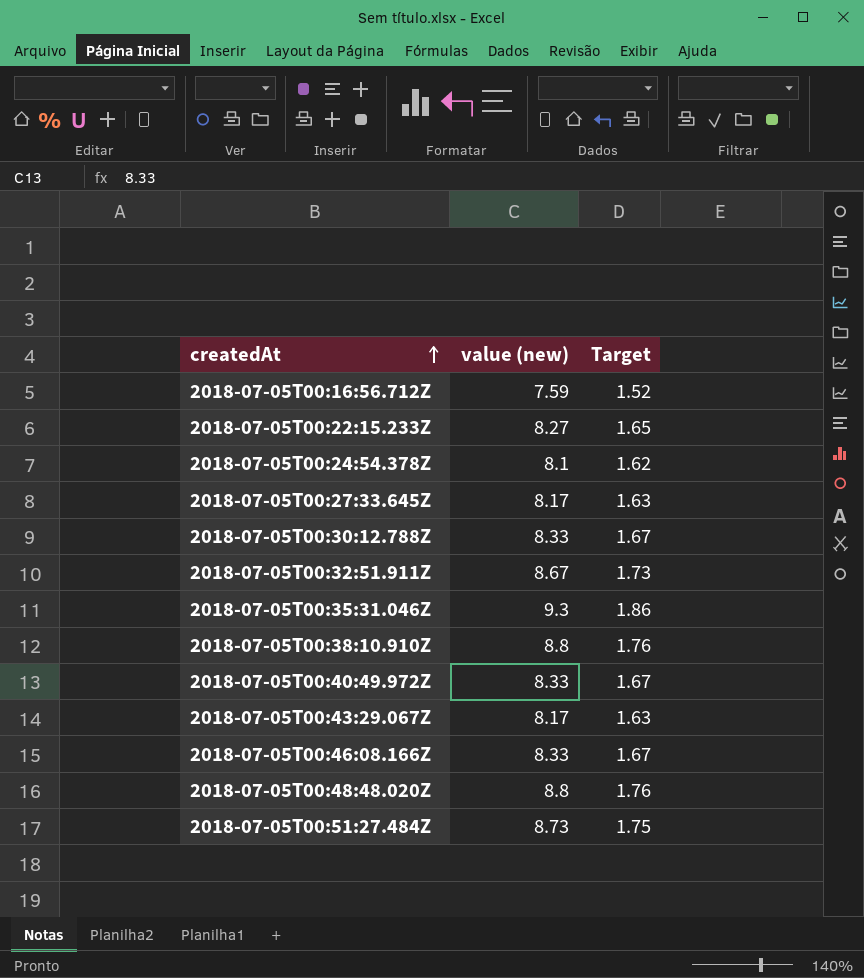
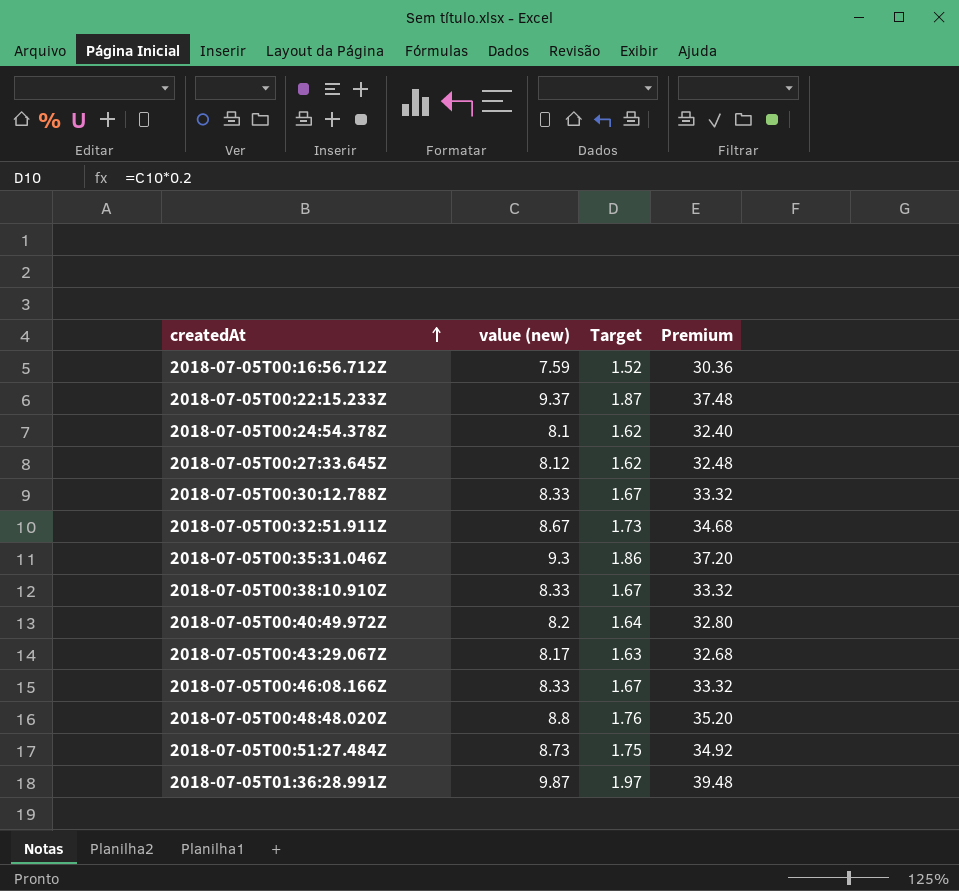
column Premium | formula: none -> [value (new)] * 4
2018-07-05T00:22:15.233Z | value (new): 8.27 -> 9.37
2018-07-05T00:22:15.233Z | Target: 1.65 -> 1.87
2018-07-05T00:27:33.645Z | value (new): 8.17 -> 8.12
2018-07-05T00:27:33.645Z | Target: 1.63 -> 1.62
2018-07-05T00:38:10.910Z | value (new): 8.8 -> 8.33
2018-07-05T00:38:10.910Z | Target: 1.76 -> 1.67
2018-07-05T00:40:49.972Z | value (new): 8.33 -> 8.2
2018-07-05T00:40:49.972Z | Target: 1.67 -> 1.64
row 2018-07-05T01:36:28.991Z: none -> 9.87 | 1.97 | 39.48

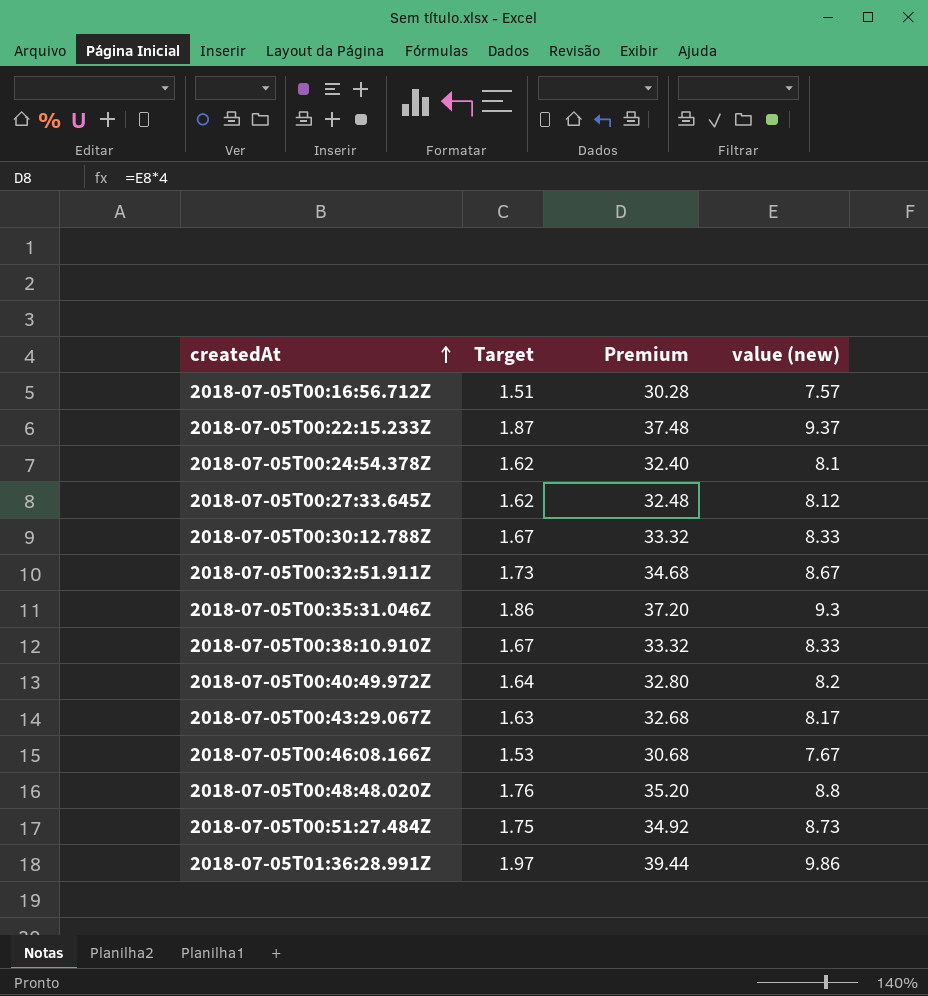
column value (new) | position: 2 -> 4
2018-07-05T00:16:56.712Z | Target: 1.52 -> 1.51
2018-07-05T00:16:56.712Z | Premium: 30.36 -> 30.28
2018-07-05T00:16:56.712Z | value (new): 7.59 -> 7.57
2018-07-05T00:46:08.166Z | Target: 1.67 -> 1.53
2018-07-05T00:46:08.166Z | Premium: 33.32 -> 30.68
2018-07-05T00:46:08.166Z | value (new): 8.33 -> 7.67
2018-07-05T01:36:28.991Z | Premium: 39.48 -> 39.44
2018-07-05T01:36:28.991Z | value (new): 9.87 -> 9.86

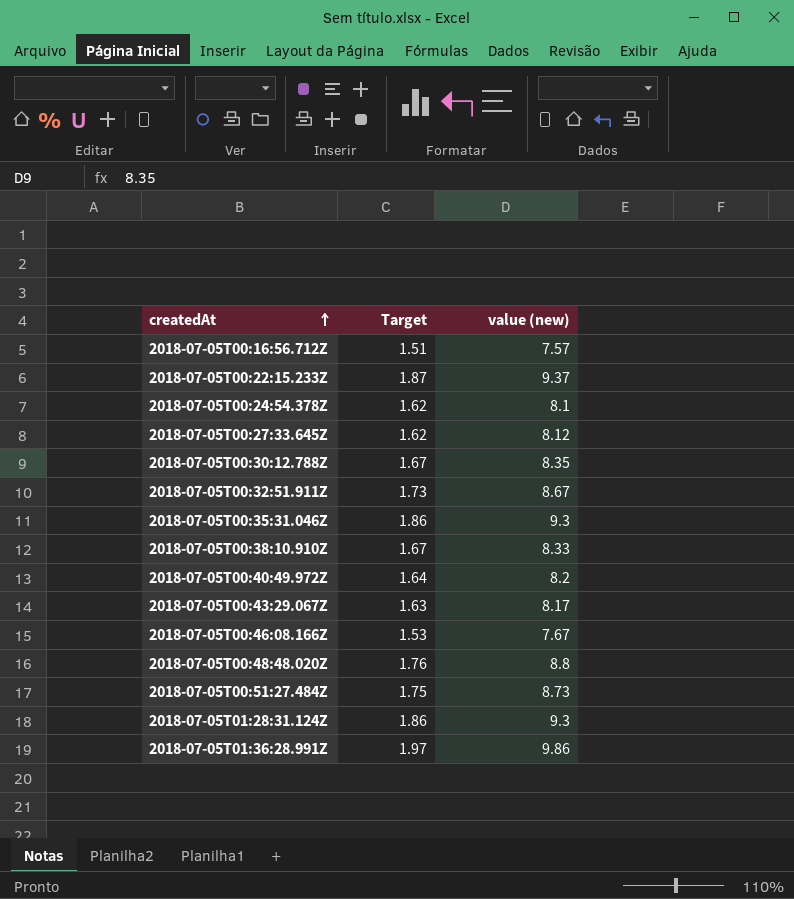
column Premium | formula: [value (new)] * 4 -> none
2018-07-05T00:30:12.788Z | value (new): 8.33 -> 8.35
row 2018-07-05T01:28:31.124Z: none -> 1.86 | 9.3

